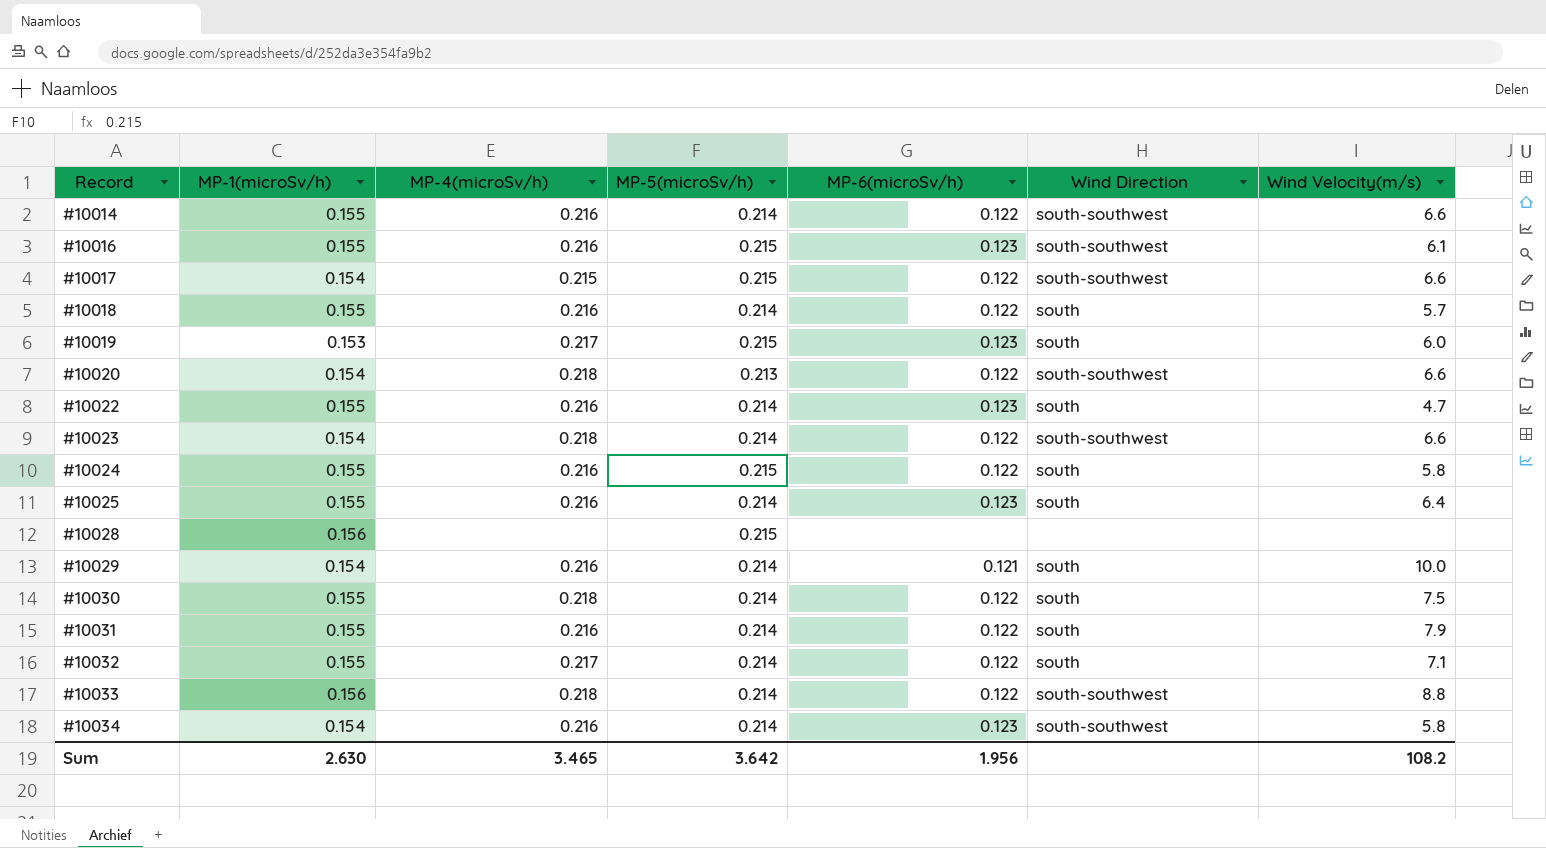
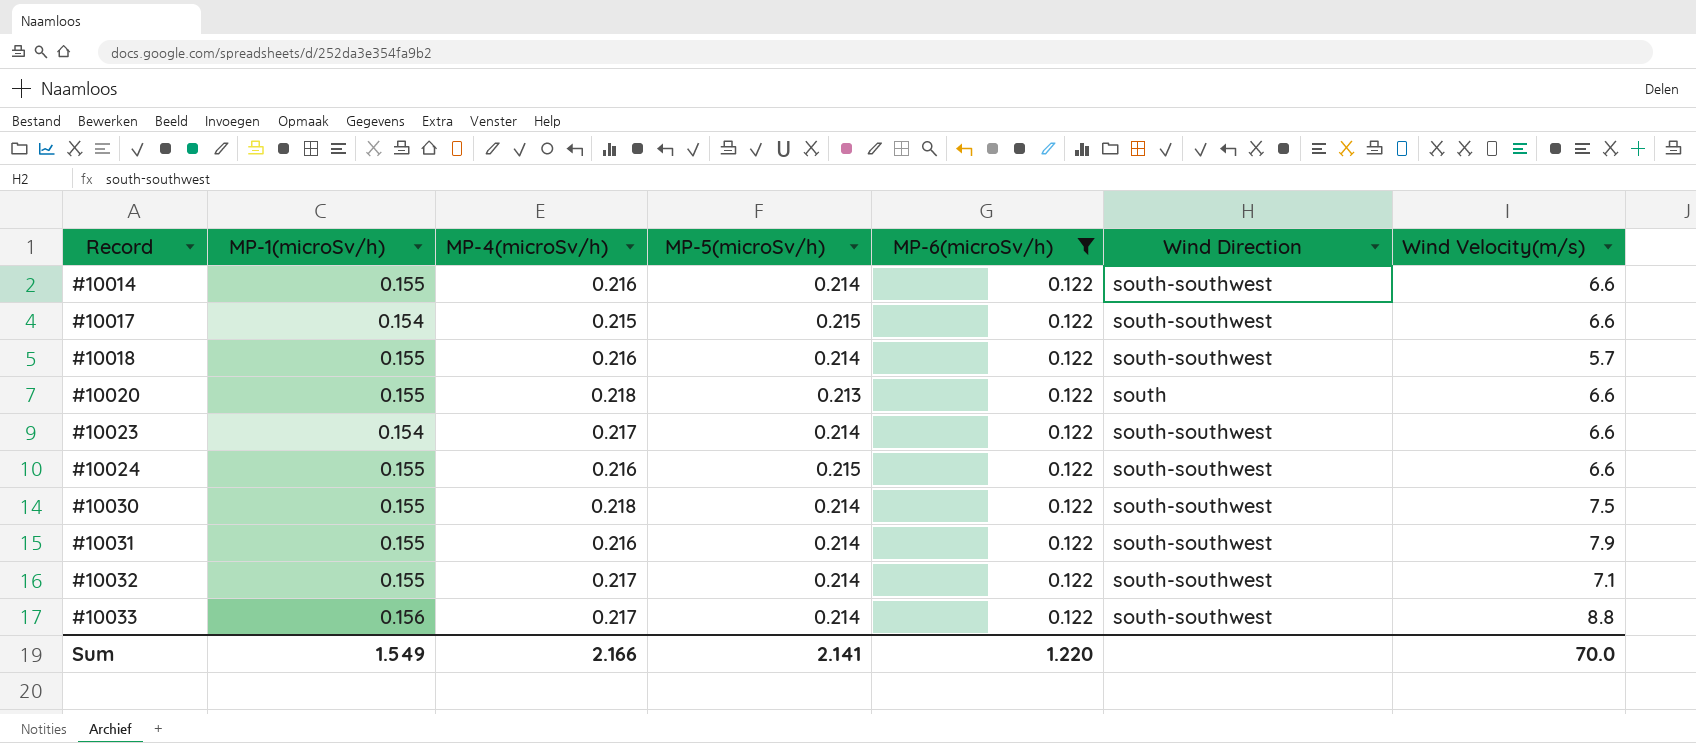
filter: none -> MP-6(microSv/h) = 0.122
#10018 | Wind Direction: south -> south-southwest
#10020 | MP-1(microSv/h): 0.154 -> 0.155
#10020 | Wind Direction: south-southwest -> south
#10023 | MP-4(microSv/h): 0.218 -> 0.217
#10024 | Wind Direction: south -> south-southwest
#10024 | Wind Velocity(m/s): 5.8 -> 6.6
#10030 | Wind Direction: south -> south-southwest
#10031 | Wind Direction: south -> south-southwest
#10032 | Wind Direction: south -> south-southwest
#10033 | MP-4(microSv/h): 0.218 -> 0.217
Sum | MP-1(microSv/h): 2.630 -> 1.549
Sum | MP-4(microSv/h): 3.465 -> 2.166
Sum | MP-5(microSv/h): 3.642 -> 2.141
Sum | MP-6(microSv/h): 1.956 -> 1.220
Sum | Wind Velocity(m/s): 108.2 -> 70.0

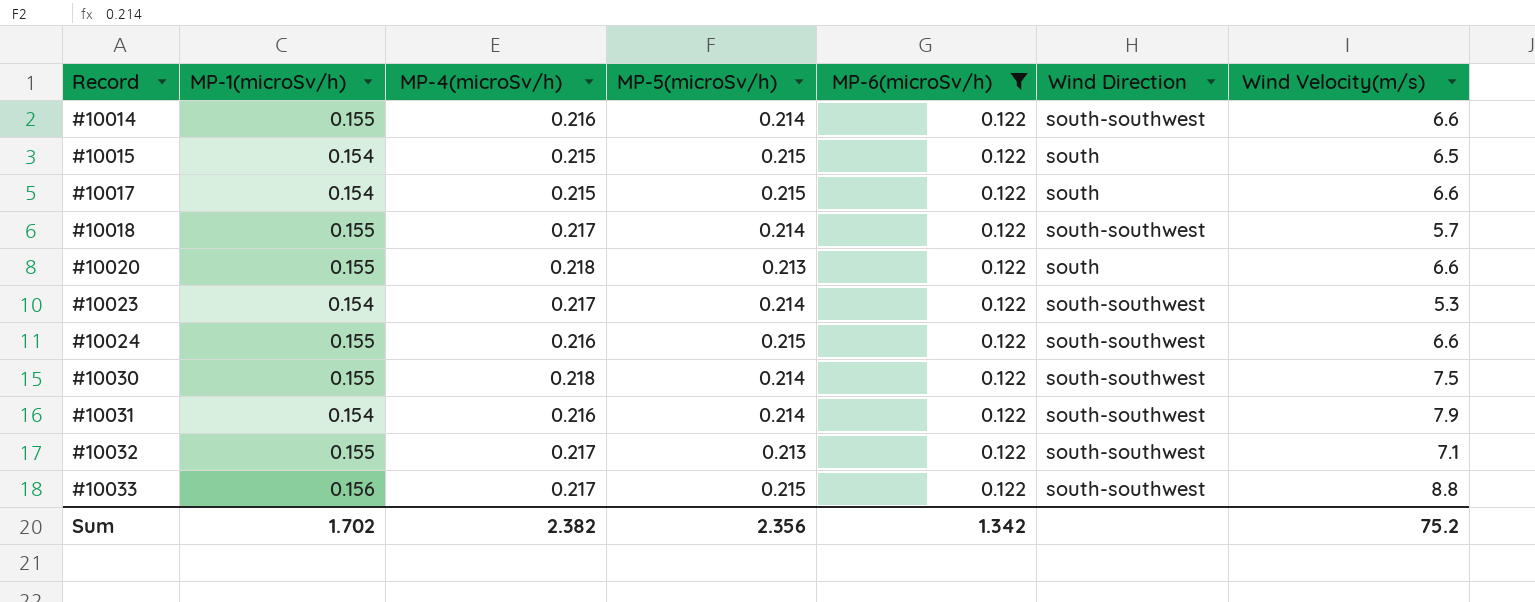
row #10015: none -> 0.154 | 0.215 | 0.215 | 0.122 | south | 6.5
#10017 | Wind Direction: south-southwest -> south
#10018 | MP-4(microSv/h): 0.216 -> 0.217
#10023 | Wind Velocity(m/s): 6.6 -> 5.3
#10031 | MP-1(microSv/h): 0.155 -> 0.154
#10032 | MP-5(microSv/h): 0.214 -> 0.213
#10033 | MP-5(microSv/h): 0.214 -> 0.215
Sum | MP-1(microSv/h): 1.549 -> 1.702
Sum | MP-4(microSv/h): 2.166 -> 2.382
Sum | MP-5(microSv/h): 2.141 -> 2.356
Sum | MP-6(microSv/h): 1.220 -> 1.342
Sum | Wind Velocity(m/s): 70.0 -> 75.2

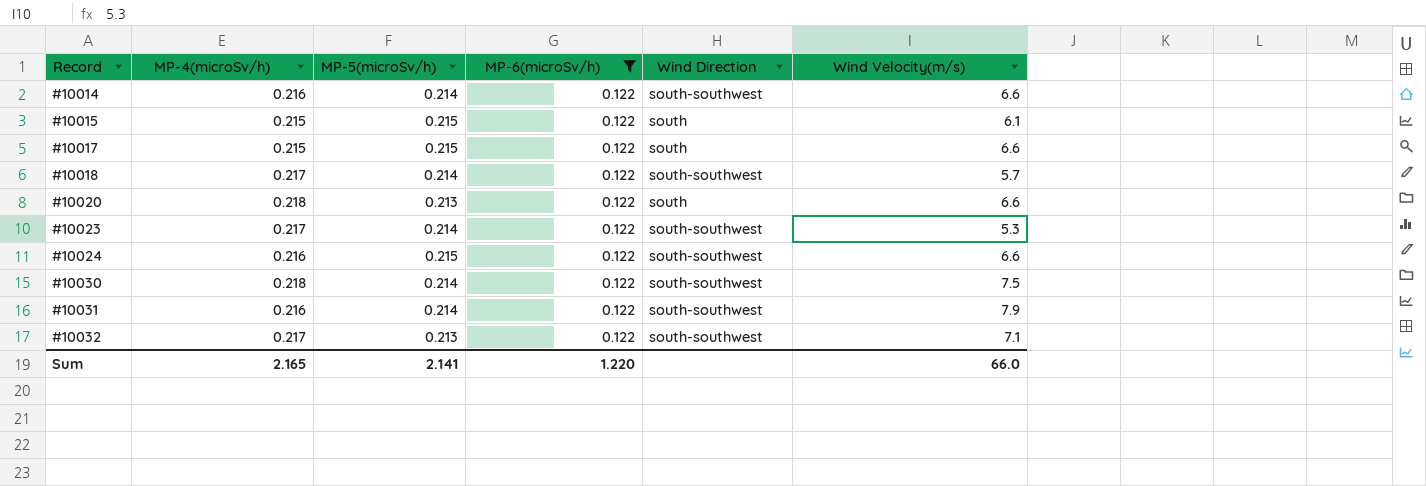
column MP-1(microSv/h) | position: 2 -> none
row #10033: 0.156 | 0.217 | 0.215 | 0.122 | south-southwest | 8.8 -> none
#10015 | Wind Velocity(m/s): 6.5 -> 6.1
Sum | MP-4(microSv/h): 2.382 -> 2.165
Sum | MP-5(microSv/h): 2.356 -> 2.141
Sum | MP-6(microSv/h): 1.342 -> 1.220
Sum | Wind Velocity(m/s): 75.2 -> 66.0

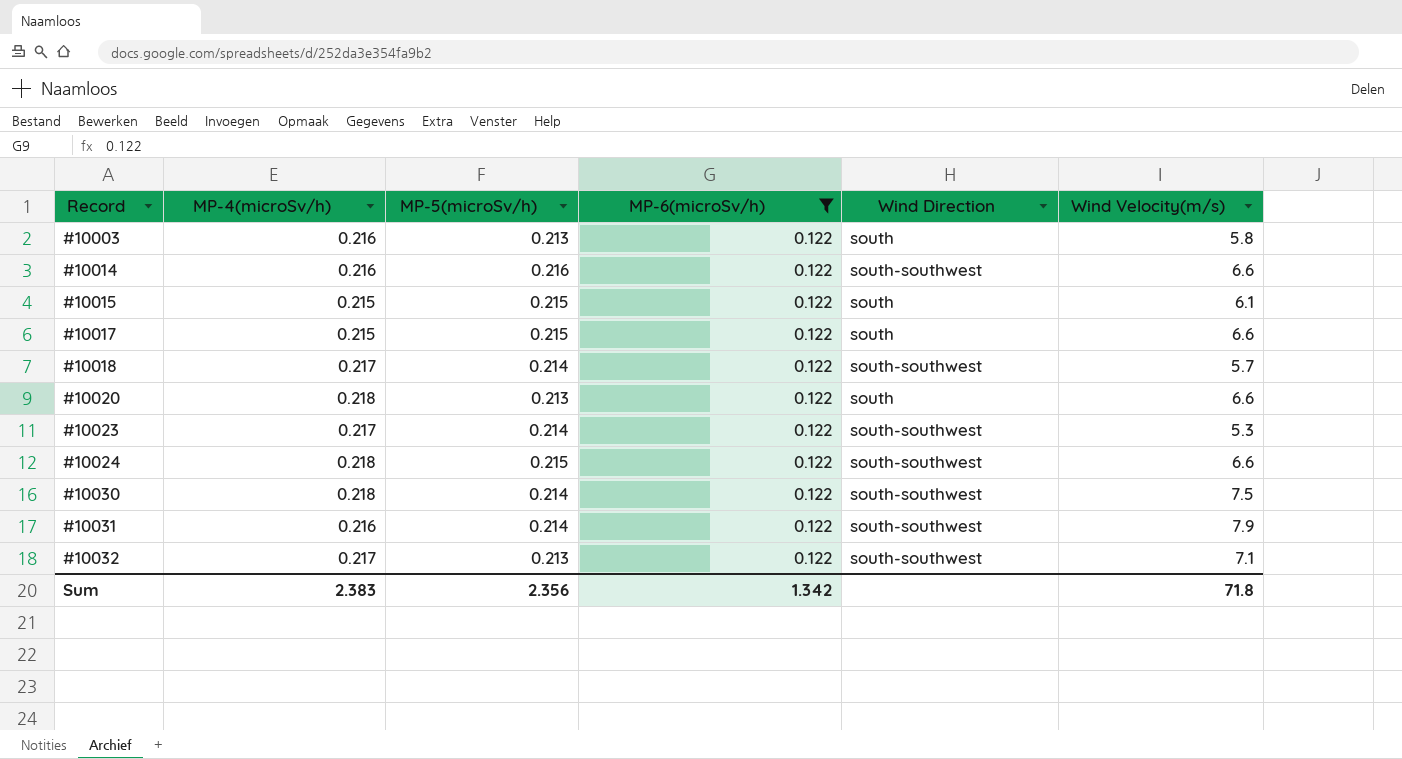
row #10003: none -> 0.216 | 0.213 | 0.122 | south | 5.8
#10014 | MP-5(microSv/h): 0.214 -> 0.216
#10024 | MP-4(microSv/h): 0.216 -> 0.218
Sum | MP-4(microSv/h): 2.165 -> 2.383
Sum | MP-5(microSv/h): 2.141 -> 2.356
Sum | MP-6(microSv/h): 1.220 -> 1.342
Sum | Wind Velocity(m/s): 66.0 -> 71.8

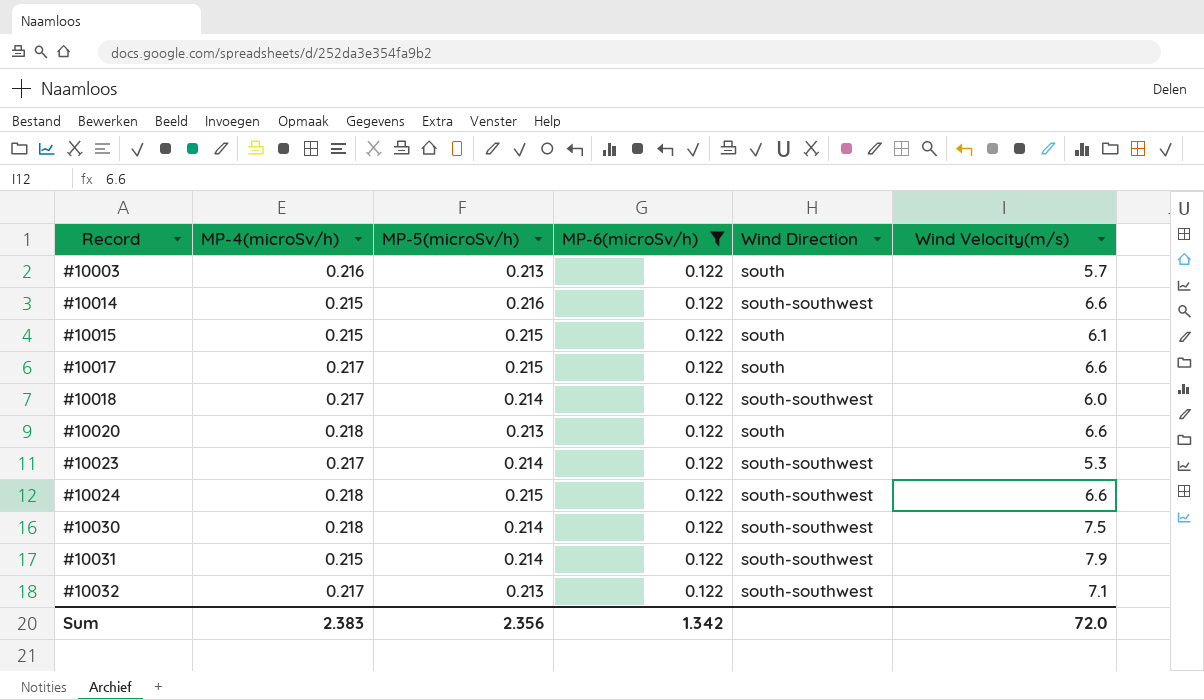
#10003 | Wind Velocity(m/s): 5.8 -> 5.7
#10014 | MP-4(microSv/h): 0.216 -> 0.215
#10017 | MP-4(microSv/h): 0.215 -> 0.217
#10018 | Wind Velocity(m/s): 5.7 -> 6.0
#10031 | MP-4(microSv/h): 0.216 -> 0.215
Sum | Wind Velocity(m/s): 71.8 -> 72.0

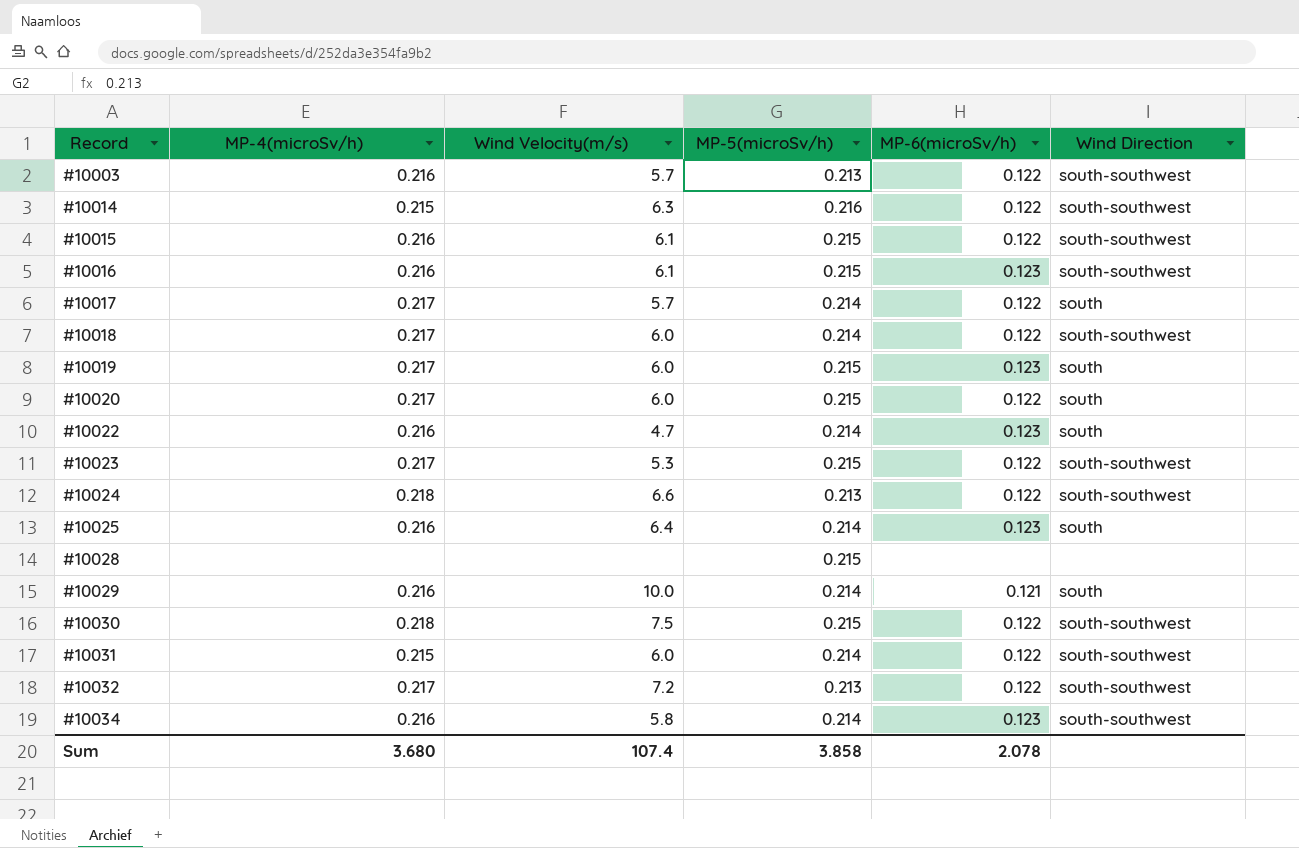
filter: MP-6(microSv/h) = 0.122 -> none
column Wind Velocity(m/s) | position: 6 -> 3
#10003 | Wind Direction: south -> south-southwest
#10014 | Wind Velocity(m/s): 6.6 -> 6.3
#10015 | MP-4(microSv/h): 0.215 -> 0.216
#10015 | Wind Direction: south -> south-southwest
#10017 | Wind Velocity(m/s): 6.6 -> 5.7
#10017 | MP-5(microSv/h): 0.215 -> 0.214
#10020 | MP-4(microSv/h): 0.218 -> 0.217
#10020 | Wind Velocity(m/s): 6.6 -> 6.0
#10020 | MP-5(microSv/h): 0.213 -> 0.215
#10023 | MP-5(microSv/h): 0.214 -> 0.215
#10024 | MP-5(microSv/h): 0.215 -> 0.213
#10030 | MP-5(microSv/h): 0.214 -> 0.215
#10031 | Wind Velocity(m/s): 7.9 -> 6.0
#10032 | Wind Velocity(m/s): 7.1 -> 7.2
Sum | MP-4(microSv/h): 2.383 -> 3.680
Sum | Wind Velocity(m/s): 72.0 -> 107.4
Sum | MP-5(microSv/h): 2.356 -> 3.858
Sum | MP-6(microSv/h): 1.342 -> 2.078

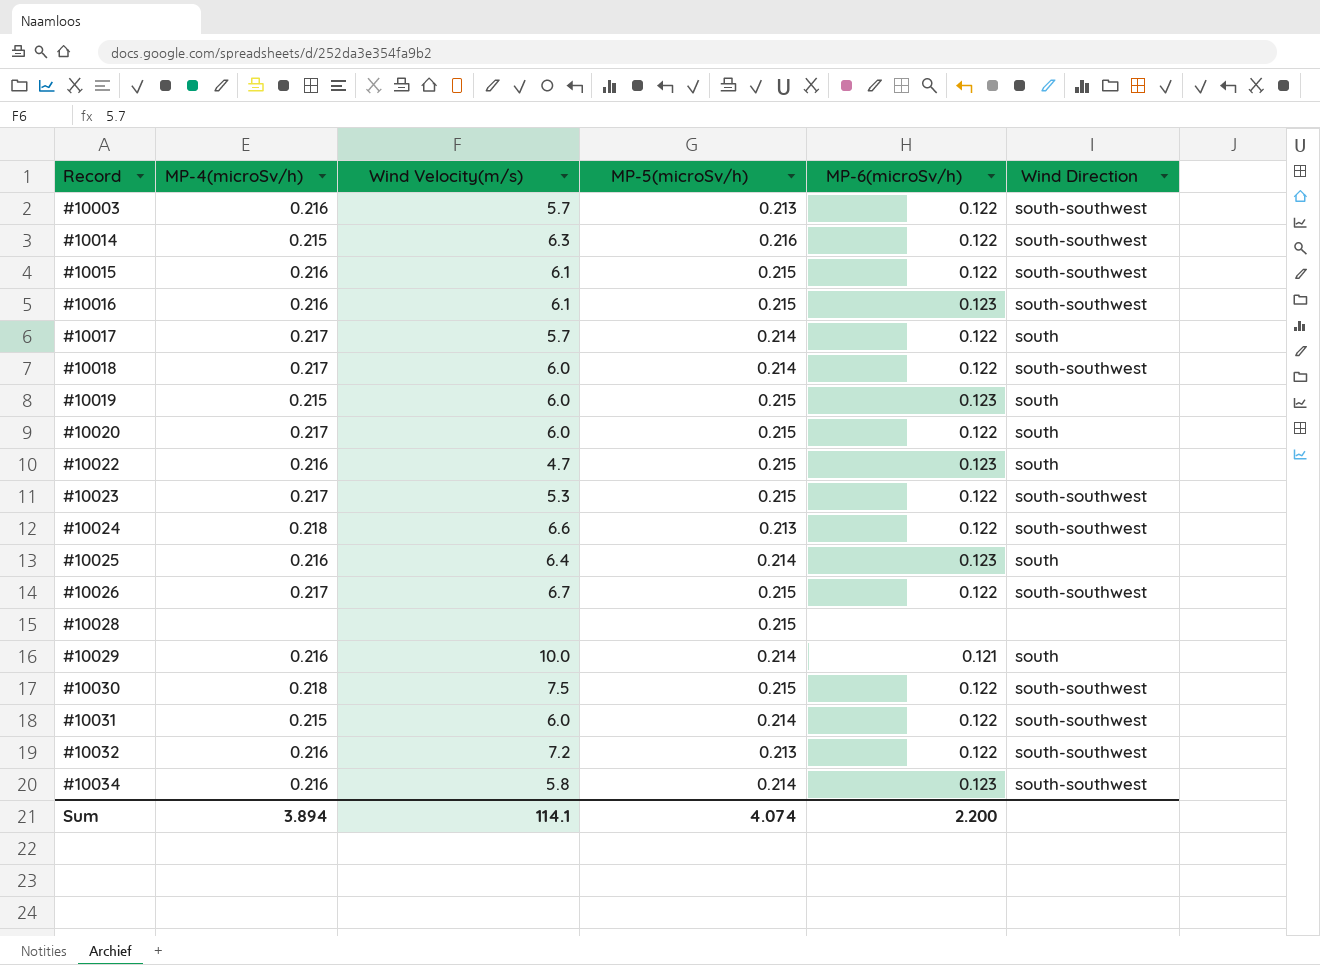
#10019 | MP-4(microSv/h): 0.217 -> 0.215
#10022 | MP-5(microSv/h): 0.214 -> 0.215
row #10026: none -> 0.217 | 6.7 | 0.215 | 0.122 | south-southwest
#10032 | MP-4(microSv/h): 0.217 -> 0.216
Sum | MP-4(microSv/h): 3.680 -> 3.894
Sum | Wind Velocity(m/s): 107.4 -> 114.1
Sum | MP-5(microSv/h): 3.858 -> 4.074
Sum | MP-6(microSv/h): 2.078 -> 2.200

